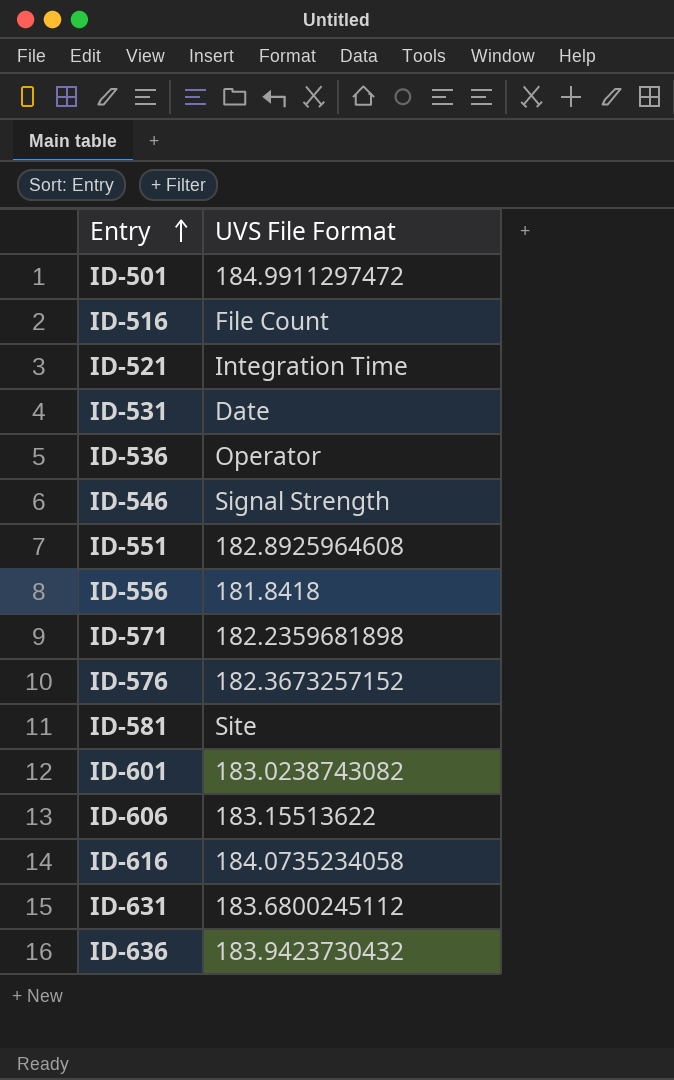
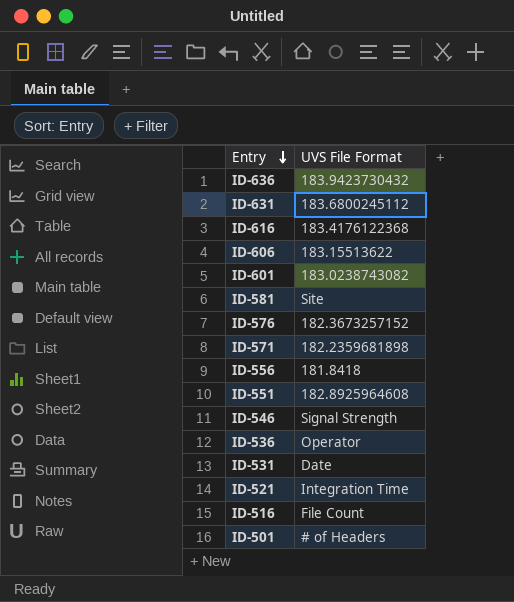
row order: Entry ascending -> Entry descending
ID-616 | UVS File Format: 184.0735234058 -> 183.4176122368
ID-501 | UVS File Format: 184.9911297472 -> # of Headers

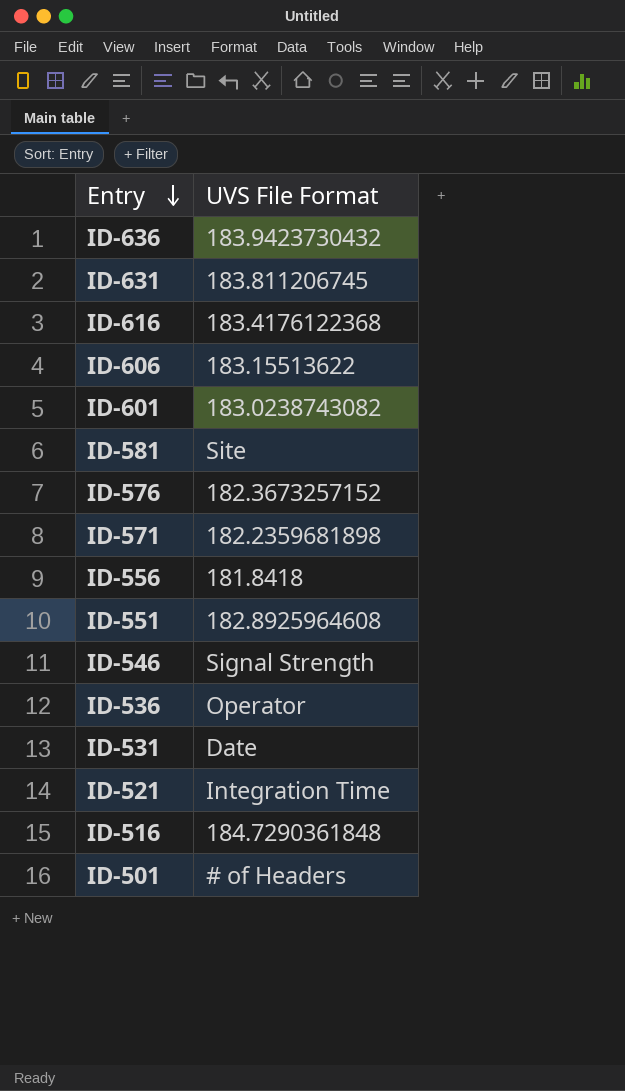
ID-631 | UVS File Format: 183.6800245112 -> 183.811206745
ID-516 | UVS File Format: File Count -> 184.7290361848

